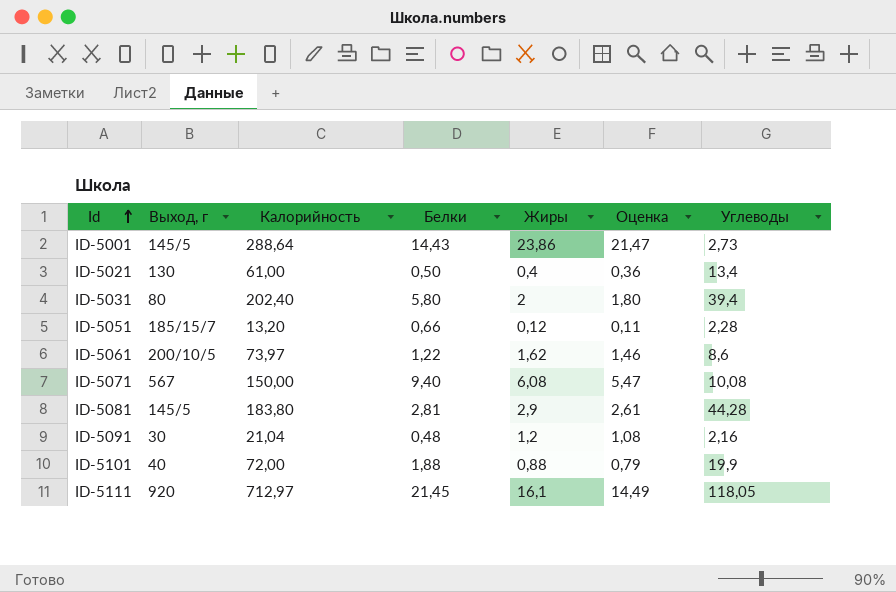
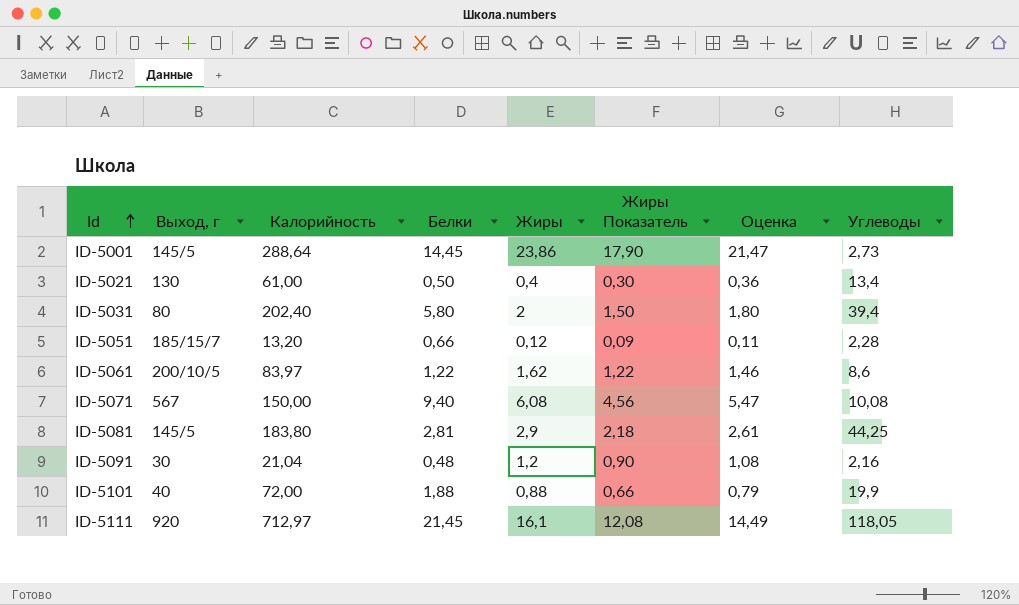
column Жиры Показатель | formula: none -> [Жиры] * 0,75
ID-5001 | Белки: 14,43 -> 14,45
ID-5061 | Калорийность: 73,97 -> 83,97
ID-5081 | Углеводы: 44,28 -> 44,25

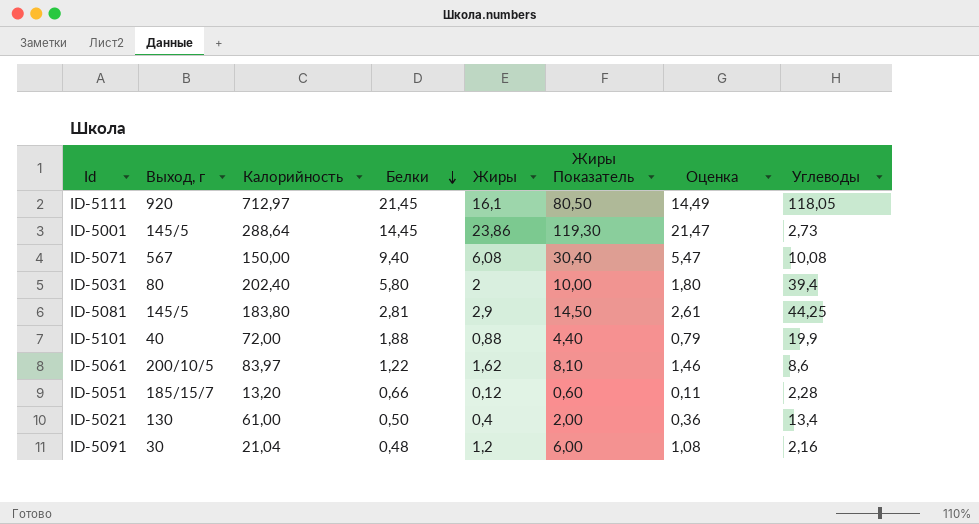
row order: Id ascending -> Белки descending
column Жиры Показатель | formula: [Жиры] * 0,75 -> [Жиры] * 5

